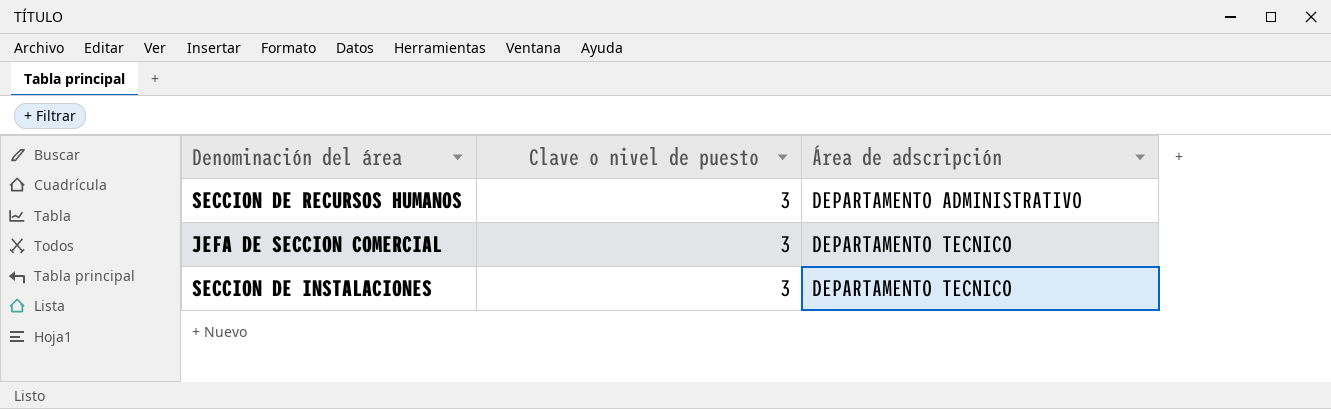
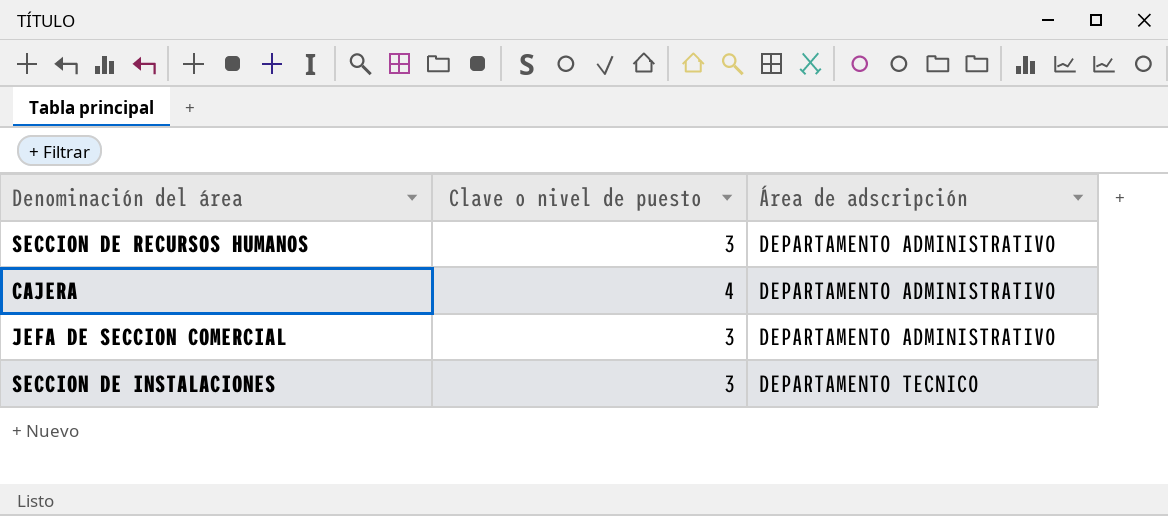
row CAJERA: none -> 4 | DEPARTAMENTO ADMINISTRATIVO
JEFA DE SECCION COMERCIAL | Área de adscripción: DEPARTAMENTO TECNICO -> DEPARTAMENTO ADMINISTRATIVO

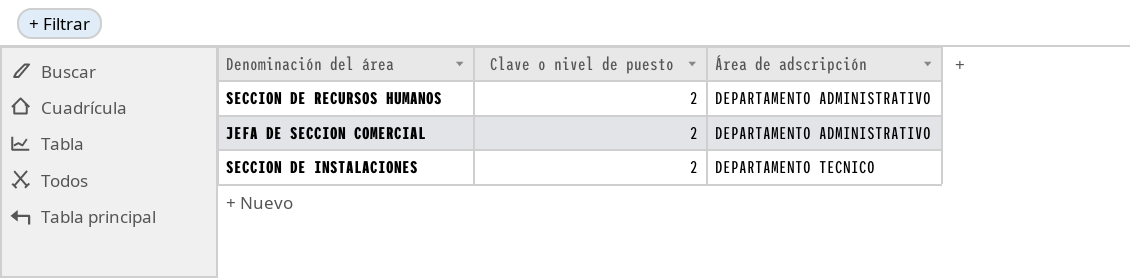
row CAJERA: 4 | DEPARTAMENTO ADMINISTRATIVO -> none
SECCION DE RECURSOS HUMANOS | Clave o nivel de puesto: 3 -> 2
JEFA DE SECCION COMERCIAL | Clave o nivel de puesto: 3 -> 2
SECCION DE INSTALACIONES | Clave o nivel de puesto: 3 -> 2

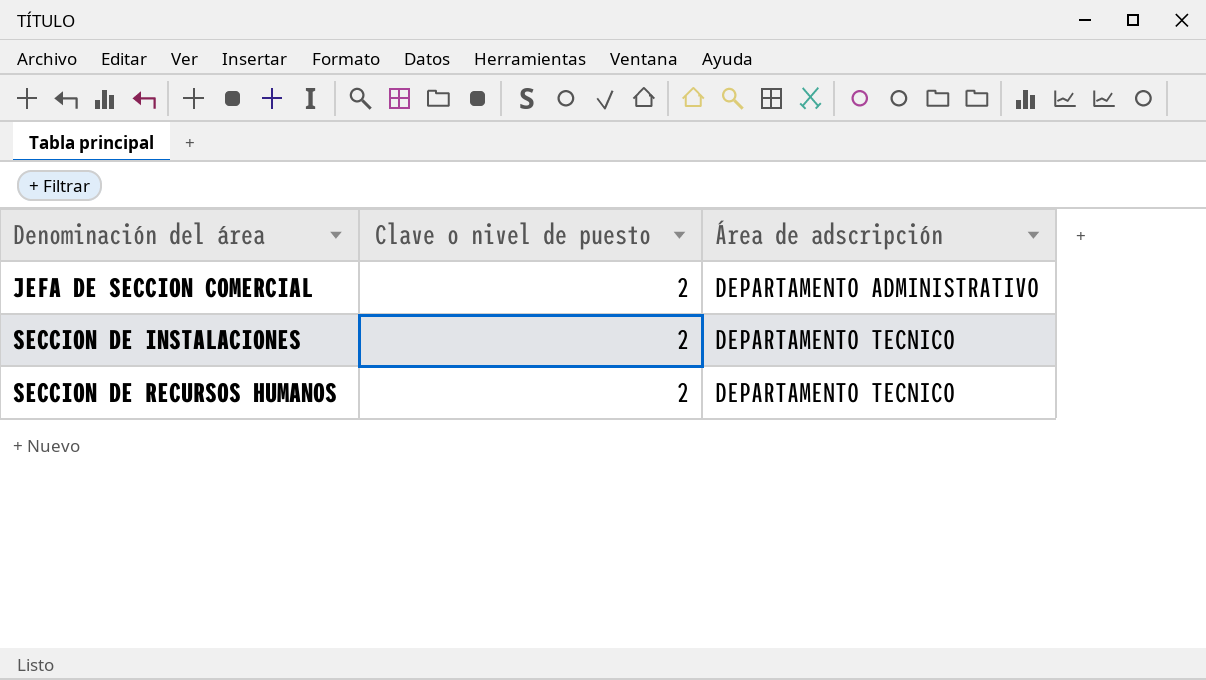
row order: Área de adscripción ascending -> Denominación del área ascending
SECCION DE RECURSOS HUMANOS | Área de adscripción: DEPARTAMENTO ADMINISTRATIVO -> DEPARTAMENTO TECNICO

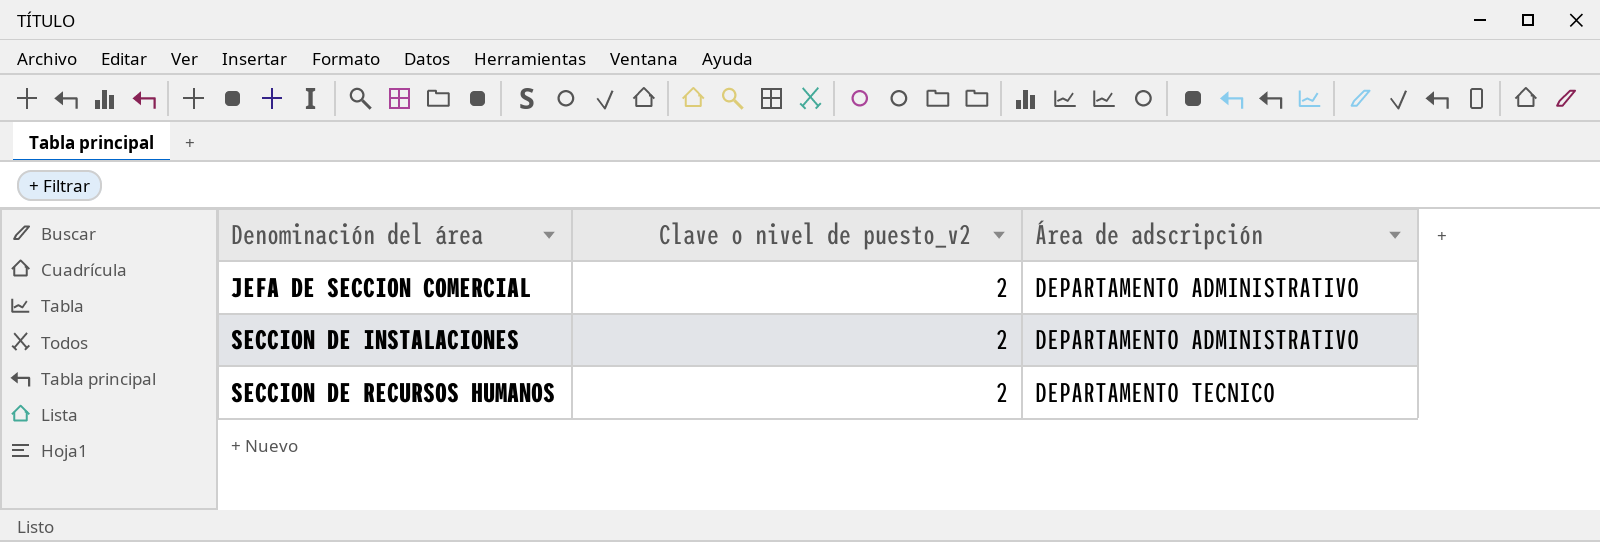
column name: Clave o nivel de puesto -> Clave o nivel de puesto_v2
SECCION DE INSTALACIONES | Área de adscripción: DEPARTAMENTO TECNICO -> DEPARTAMENTO ADMINISTRATIVO

